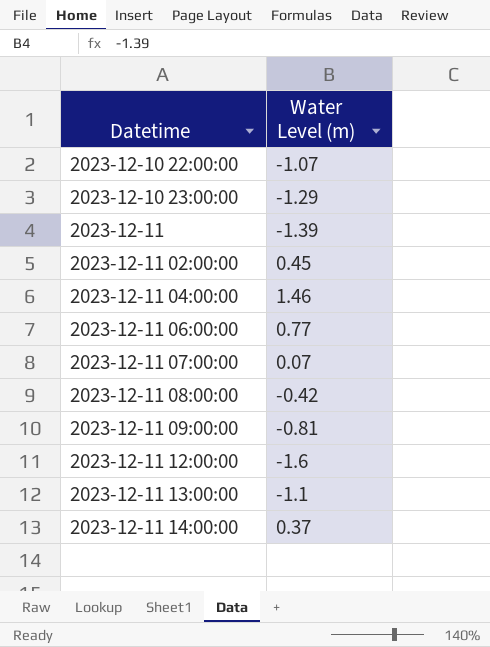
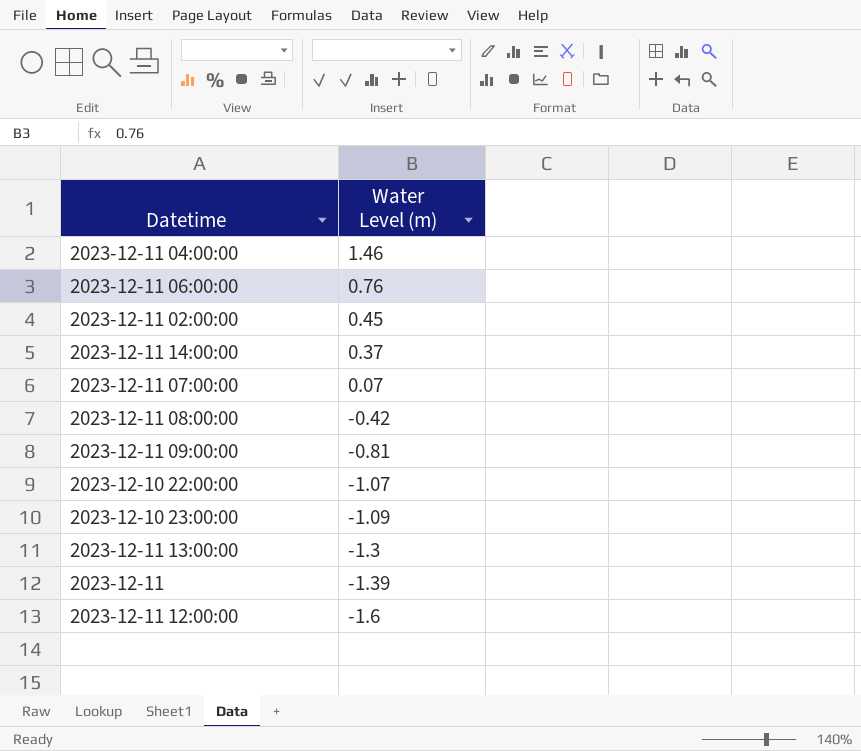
row order: Datetime ascending -> Water Level (m) descending
2023-12-11 06:00:00 | Water Level (m): 0.77 -> 0.76
2023-12-10 23:00:00 | Water Level (m): -1.29 -> -1.09
2023-12-11 13:00:00 | Water Level (m): -1.1 -> -1.3

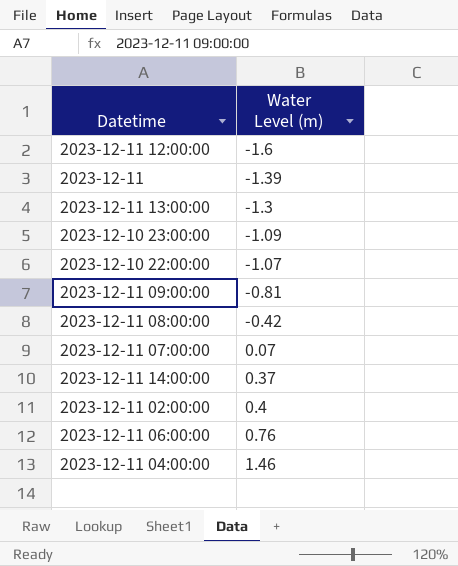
row order: Water Level (m) descending -> Water Level (m) ascending
2023-12-11 02:00:00 | Water Level (m): 0.45 -> 0.4

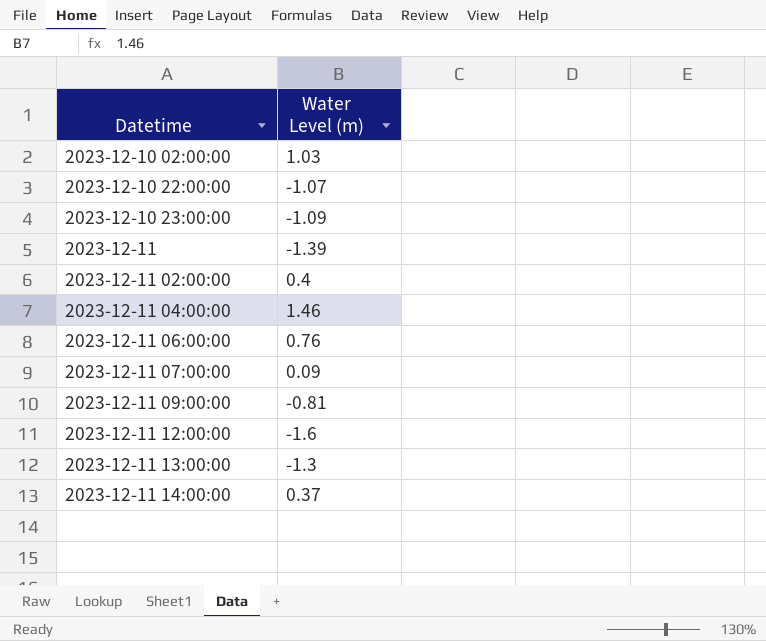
row order: Water Level (m) ascending -> Datetime ascending
row 2023-12-11 08:00:00: -0.42 -> none
row 2023-12-10 02:00:00: none -> 1.03
2023-12-11 07:00:00 | Water Level (m): 0.07 -> 0.09

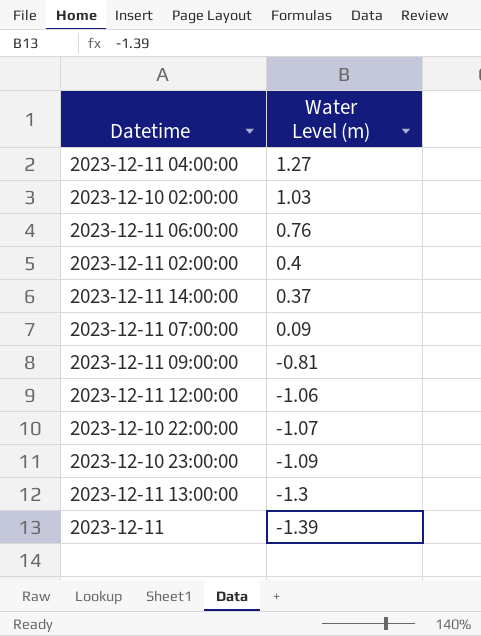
row order: Datetime ascending -> Water Level (m) descending
2023-12-11 04:00:00 | Water Level (m): 1.46 -> 1.27
2023-12-11 12:00:00 | Water Level (m): -1.6 -> -1.06

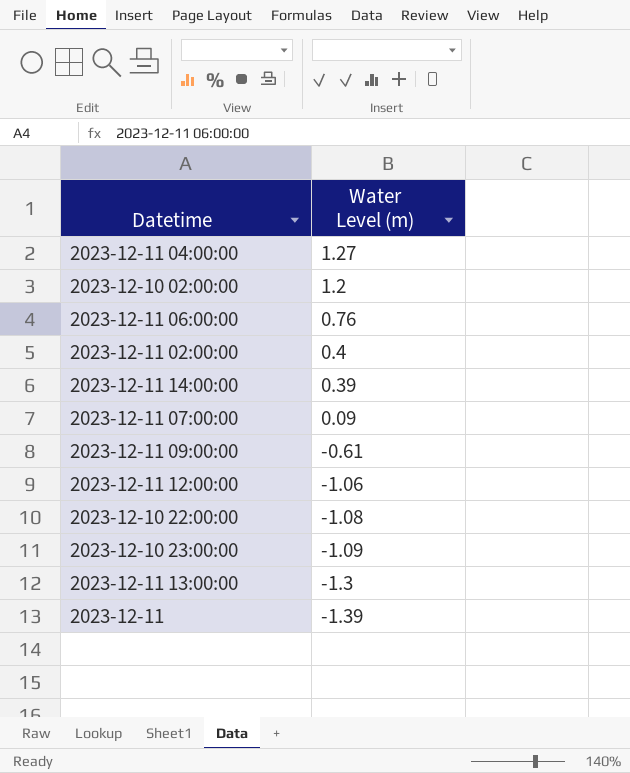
2023-12-10 02:00:00 | Water Level (m): 1.03 -> 1.2
2023-12-11 14:00:00 | Water Level (m): 0.37 -> 0.39
2023-12-11 09:00:00 | Water Level (m): -0.81 -> -0.61
2023-12-10 22:00:00 | Water Level (m): -1.07 -> -1.08

